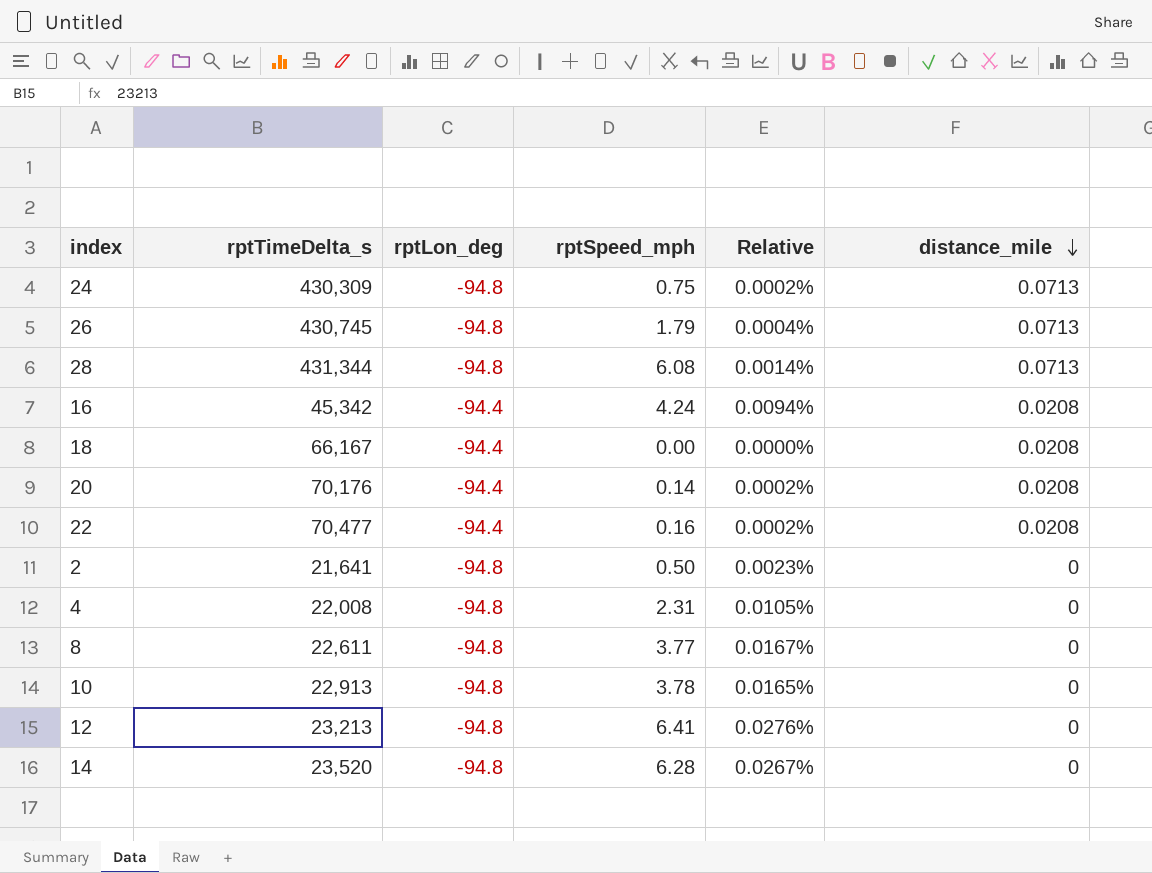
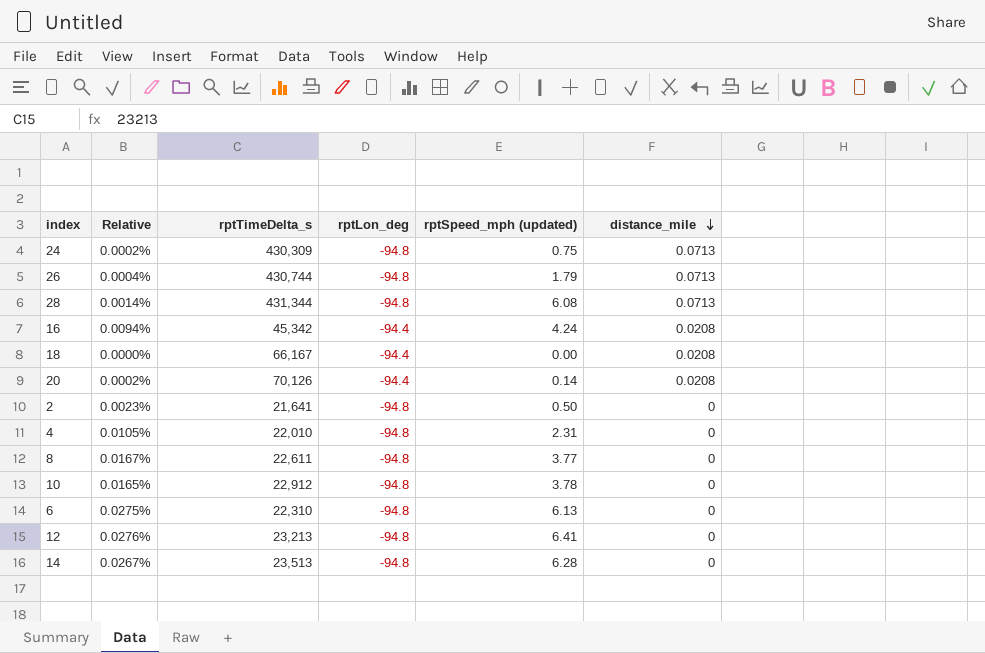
column Relative | position: 5 -> 2
column name: rptSpeed_mph -> rptSpeed_mph (updated)
row 22: 70,477 | -94.4 | 0.16 | 0.0002% | 0.0208 -> none
26 | rptTimeDelta_s: 430,745 -> 430,744
20 | rptTimeDelta_s: 70,176 -> 70,126
4 | rptTimeDelta_s: 22,008 -> 22,010
10 | rptTimeDelta_s: 22,913 -> 22,912
row 6: none -> 0.0275% | 22,310 | -94.8 | 6.13 | 0
14 | rptTimeDelta_s: 23,520 -> 23,513

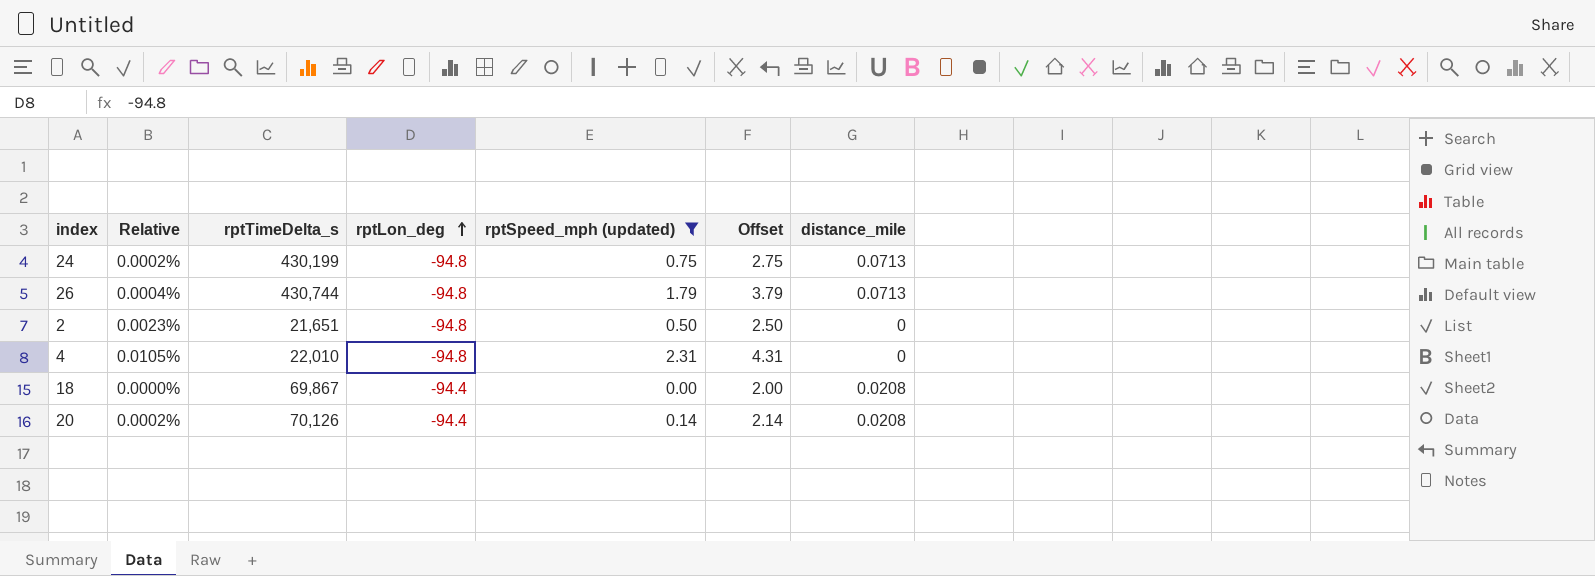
filter: none -> rptSpeed_mph (updated) <= 2.31
row order: distance_mile descending -> rptLon_deg ascending
column Offset | formula: none -> [rptSpeed_mph (updated)] + 2
24 | rptTimeDelta_s: 430,309 -> 430,199
2 | rptTimeDelta_s: 21,641 -> 21,651
18 | rptTimeDelta_s: 66,167 -> 69,867

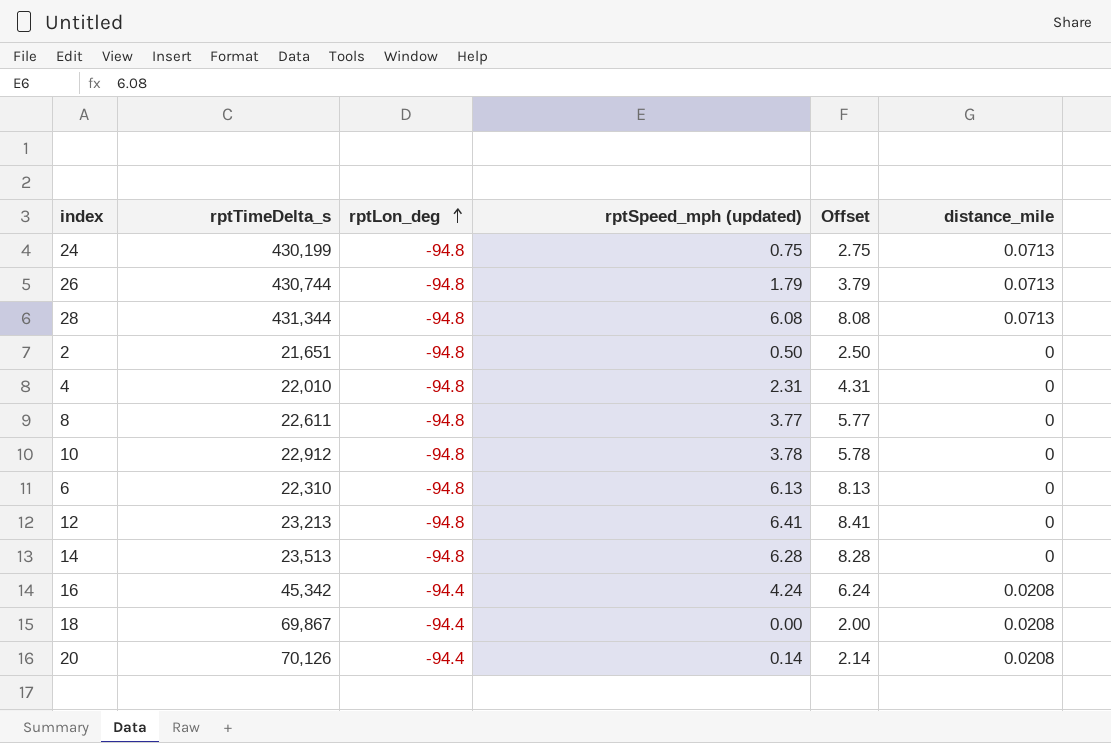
filter: rptSpeed_mph (updated) <= 2.31 -> none
column Relative | formula: [rptSpeed_mph (updated)] / [rptTimeDelta_s] -> none

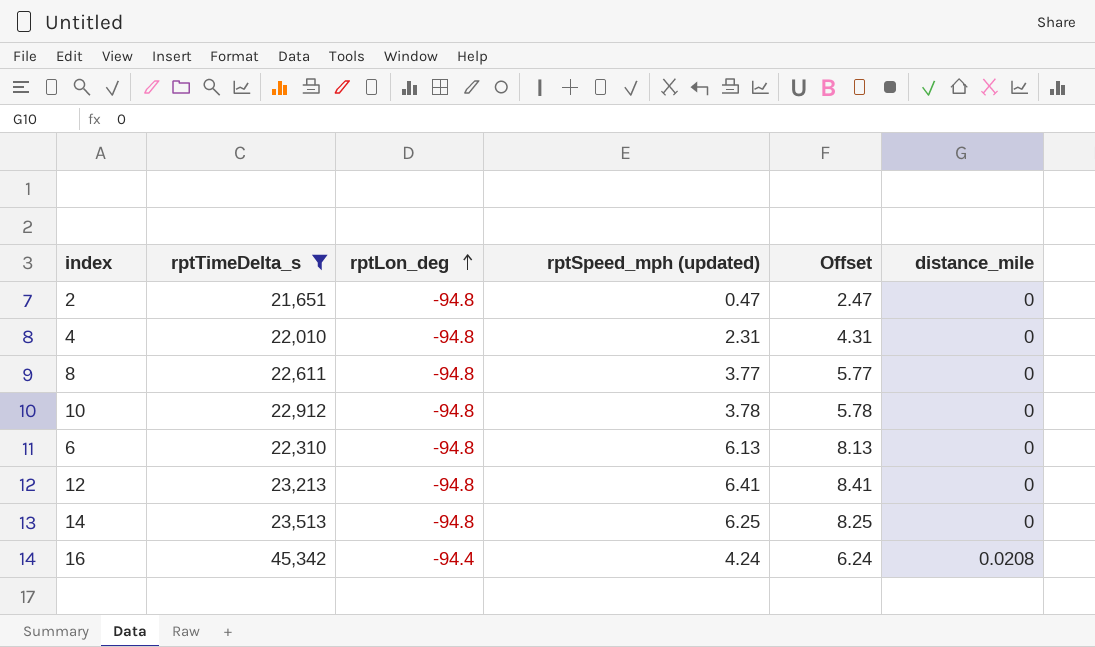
filter: none -> rptTimeDelta_s <= 45,342
2 | rptSpeed_mph (updated): 0.50 -> 0.47
2 | Offset: 2.50 -> 2.47
14 | rptSpeed_mph (updated): 6.28 -> 6.25
14 | Offset: 8.28 -> 8.25

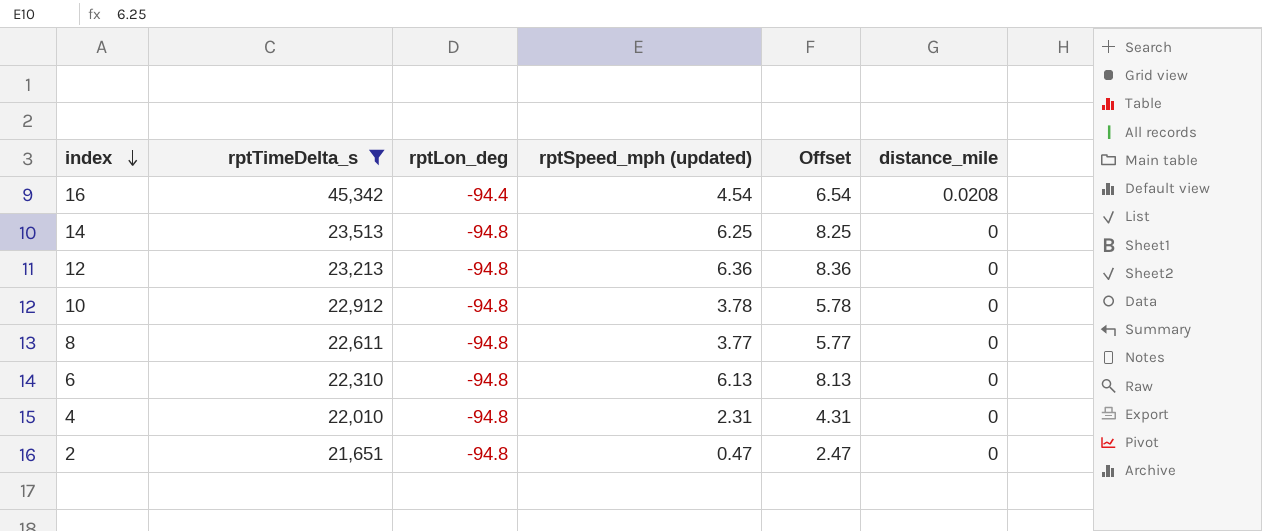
row order: rptLon_deg ascending -> index descending
16 | rptSpeed_mph (updated): 4.24 -> 4.54
16 | Offset: 6.24 -> 6.54
12 | rptSpeed_mph (updated): 6.41 -> 6.36
12 | Offset: 8.41 -> 8.36

